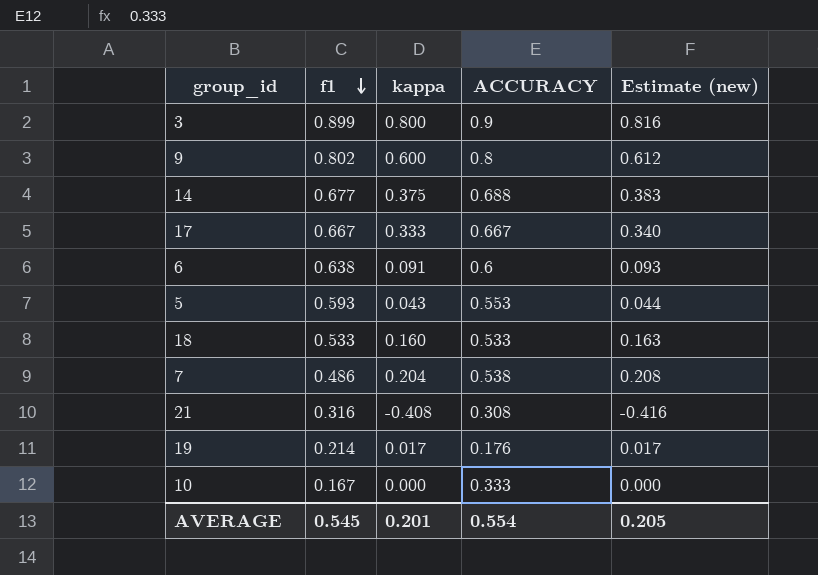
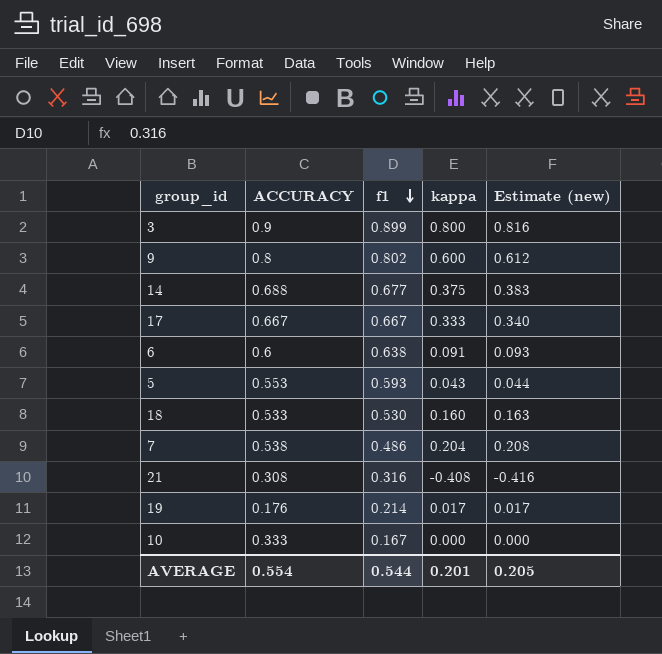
column ACCURACY | position: 4 -> 2
18 | f1: 0.533 -> 0.530
AVERAGE | f1: 0.545 -> 0.544

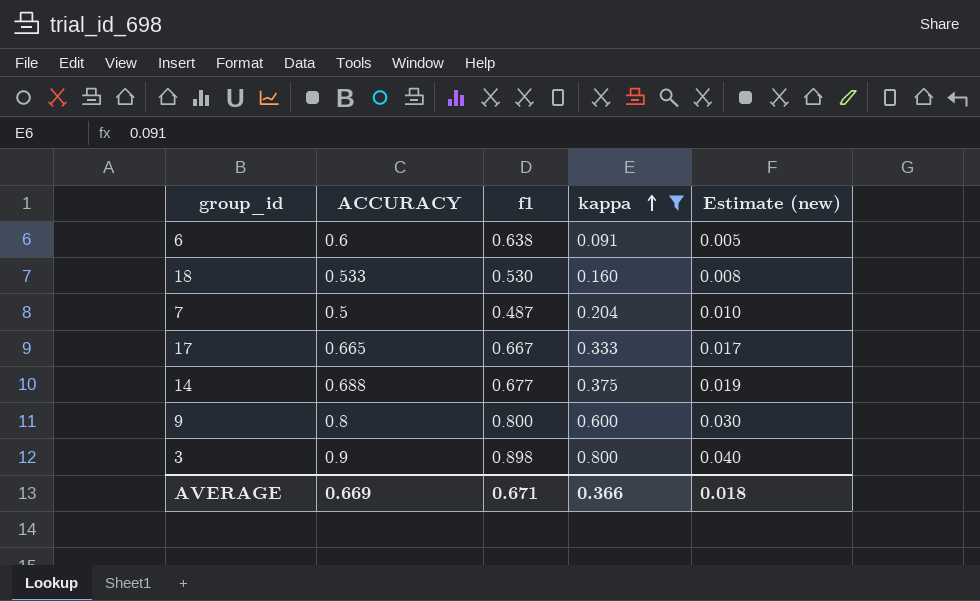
filter: none -> kappa >= 0.091
row order: f1 descending -> kappa ascending
column Estimate (new) | formula: [kappa] * 1.02 -> [kappa] * 0.05
7 | ACCURACY: 0.538 -> 0.5
7 | f1: 0.486 -> 0.487
17 | ACCURACY: 0.667 -> 0.665
9 | f1: 0.802 -> 0.800
3 | f1: 0.899 -> 0.898
AVERAGE | ACCURACY: 0.554 -> 0.669
AVERAGE | f1: 0.544 -> 0.671
AVERAGE | kappa: 0.201 -> 0.366
AVERAGE | Estimate (new): 0.205 -> 0.018

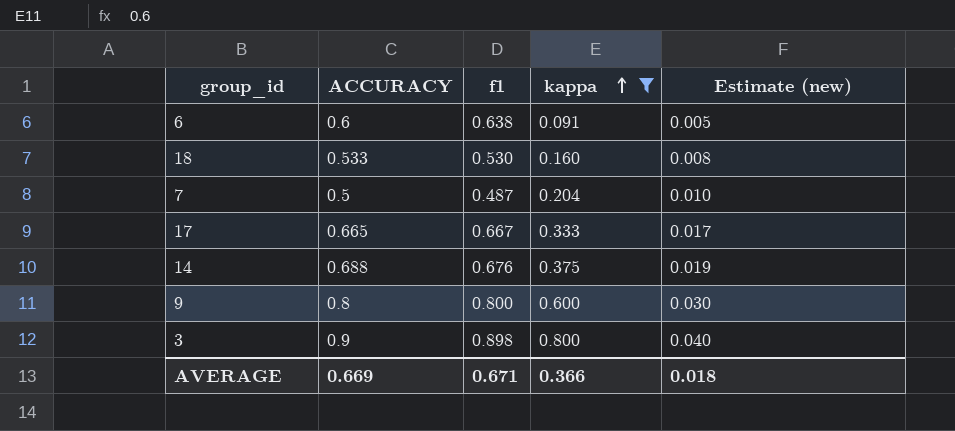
14 | f1: 0.677 -> 0.676

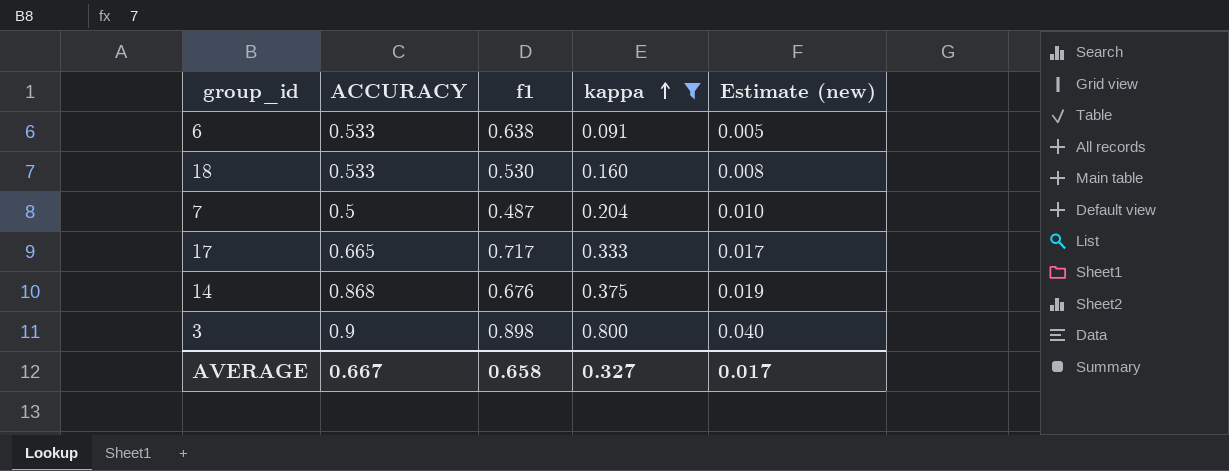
row 9: 0.8 | 0.800 | 0.600 | 0.030 -> none
6 | ACCURACY: 0.6 -> 0.533
17 | f1: 0.667 -> 0.717
14 | ACCURACY: 0.688 -> 0.868
AVERAGE | ACCURACY: 0.669 -> 0.667
AVERAGE | f1: 0.671 -> 0.658
AVERAGE | kappa: 0.366 -> 0.327
AVERAGE | Estimate (new): 0.018 -> 0.017

